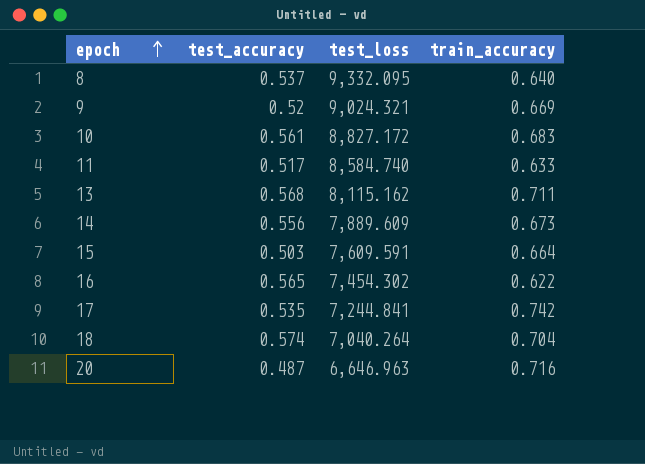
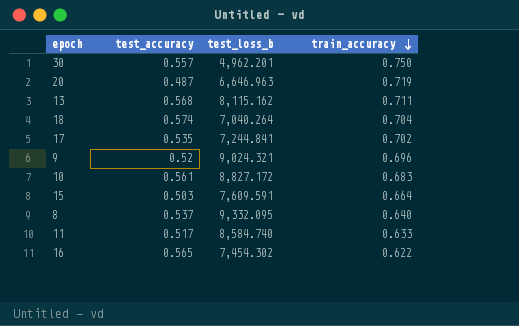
row order: epoch ascending -> train_accuracy descending
column name: test_loss -> test_loss_b
row 14: 0.556 | 7,889.609 | 0.673 -> none
row 30: none -> 0.557 | 4,962.201 | 0.750
20 | train_accuracy: 0.716 -> 0.719
17 | train_accuracy: 0.742 -> 0.702
9 | train_accuracy: 0.669 -> 0.696

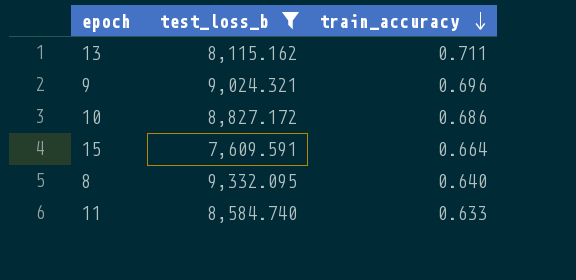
filter: none -> test_loss_b >= 7,609.591
column test_accuracy | position: 2 -> none
10 | train_accuracy: 0.683 -> 0.686

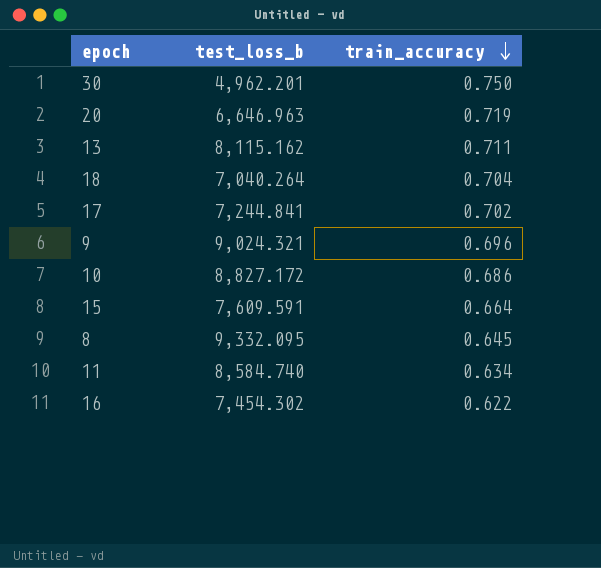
filter: test_loss_b >= 7,609.591 -> none
8 | train_accuracy: 0.640 -> 0.645
11 | train_accuracy: 0.633 -> 0.634

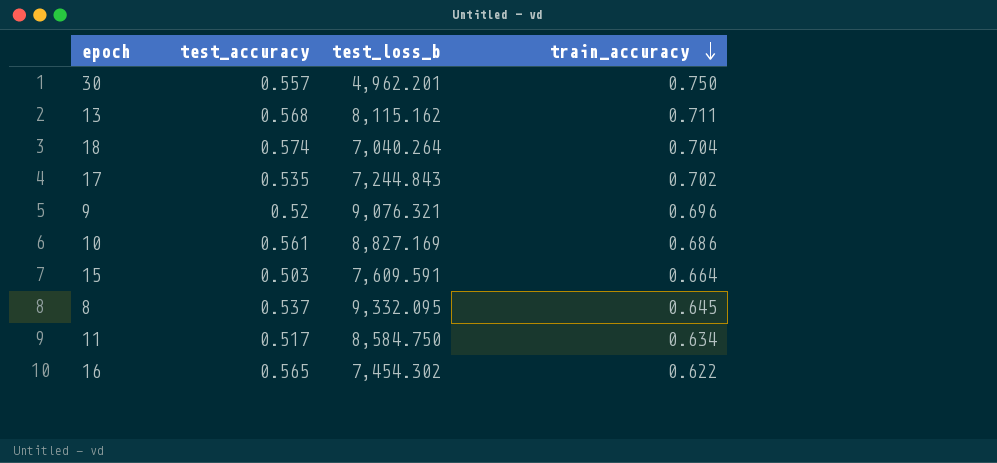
column test_accuracy | position: none -> 2
row 20: 6,646.963 | 0.719 -> none
17 | test_loss_b: 7,244.841 -> 7,244.843
9 | test_loss_b: 9,024.321 -> 9,076.321
10 | test_loss_b: 8,827.172 -> 8,827.169
11 | test_loss_b: 8,584.740 -> 8,584.750

